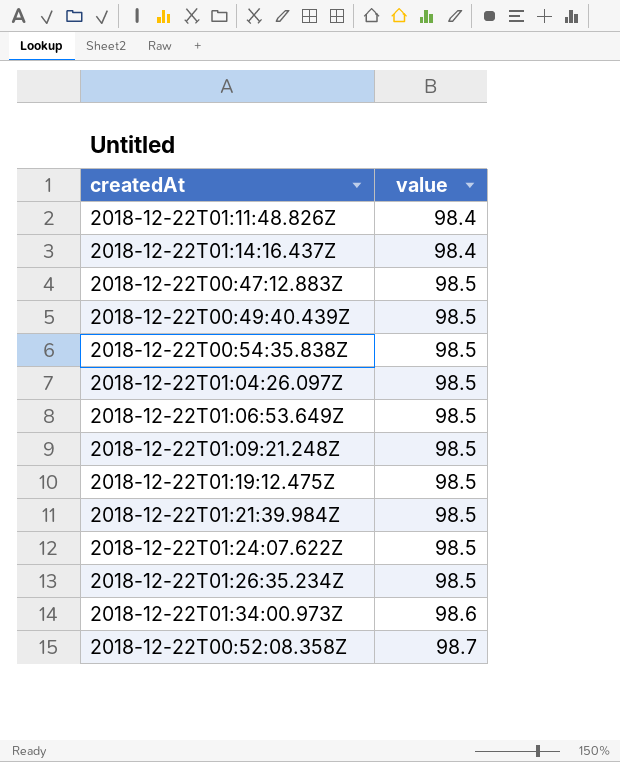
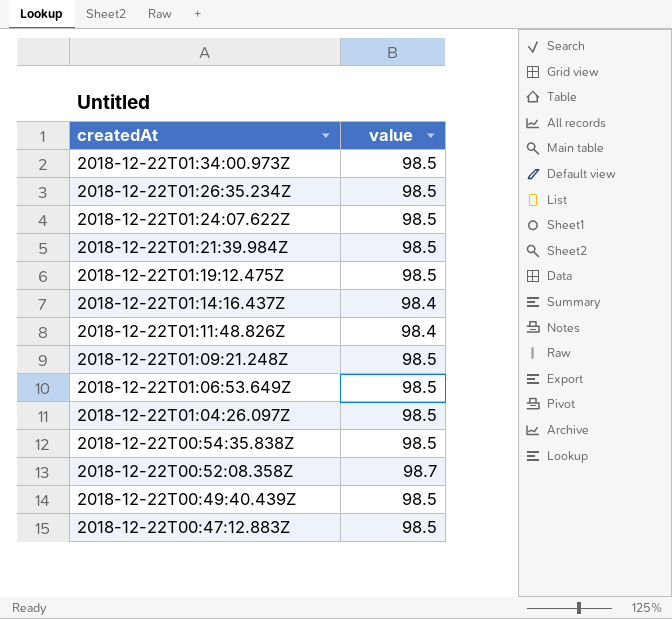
row order: value ascending -> createdAt descending
2018-12-22T01:34:00.973Z | value: 98.6 -> 98.5

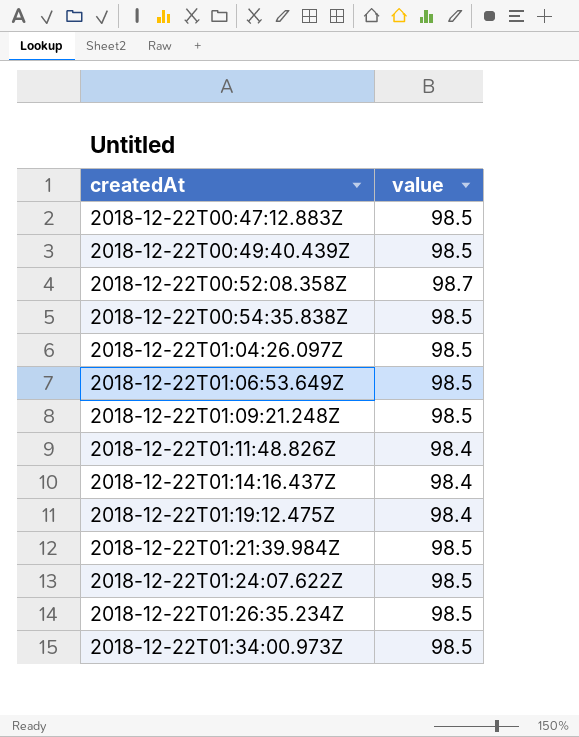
row order: createdAt descending -> createdAt ascending
2018-12-22T01:19:12.475Z | value: 98.5 -> 98.4

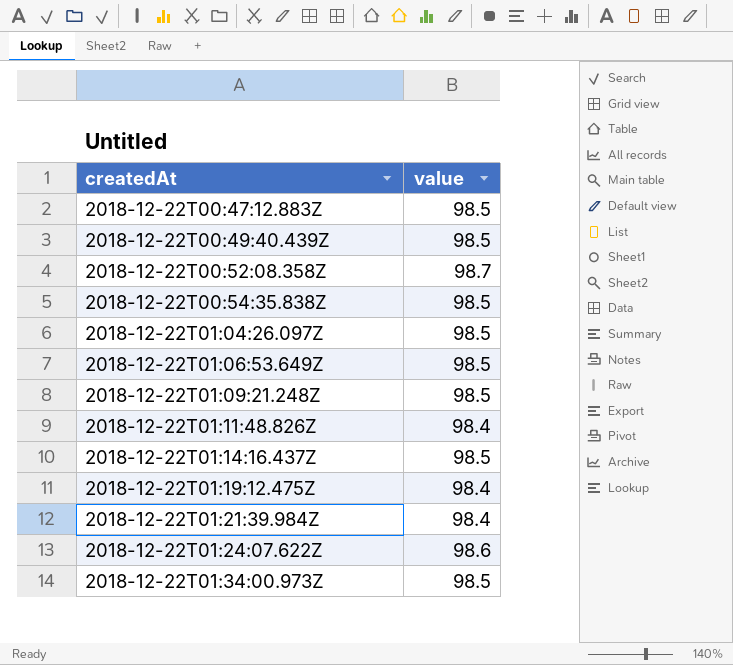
row 2018-12-22T01:26:35.234Z: 98.5 -> none
2018-12-22T01:14:16.437Z | value: 98.4 -> 98.5
2018-12-22T01:21:39.984Z | value: 98.5 -> 98.4
2018-12-22T01:24:07.622Z | value: 98.5 -> 98.6

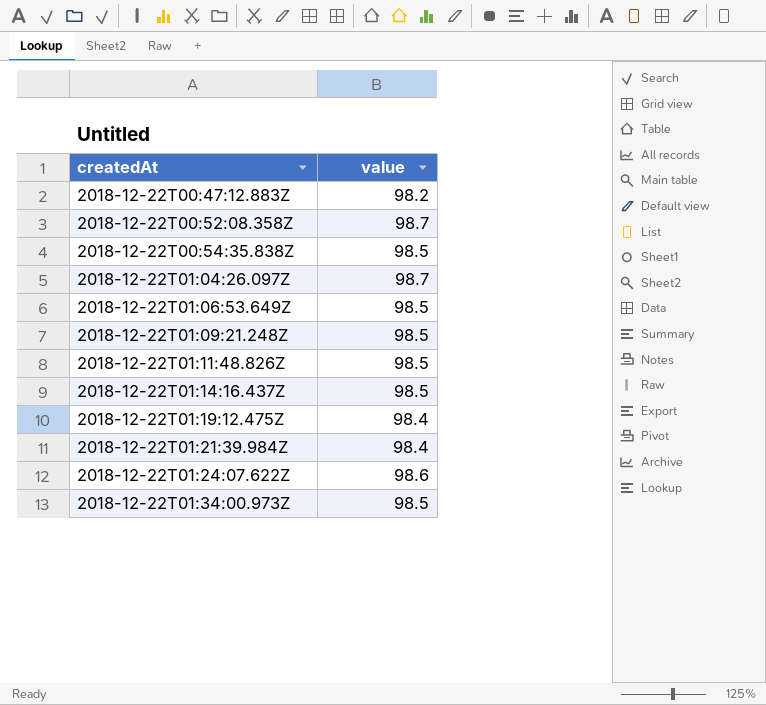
row 2018-12-22T00:49:40.439Z: 98.5 -> none
2018-12-22T00:47:12.883Z | value: 98.5 -> 98.2
2018-12-22T01:04:26.097Z | value: 98.5 -> 98.7
2018-12-22T01:11:48.826Z | value: 98.4 -> 98.5

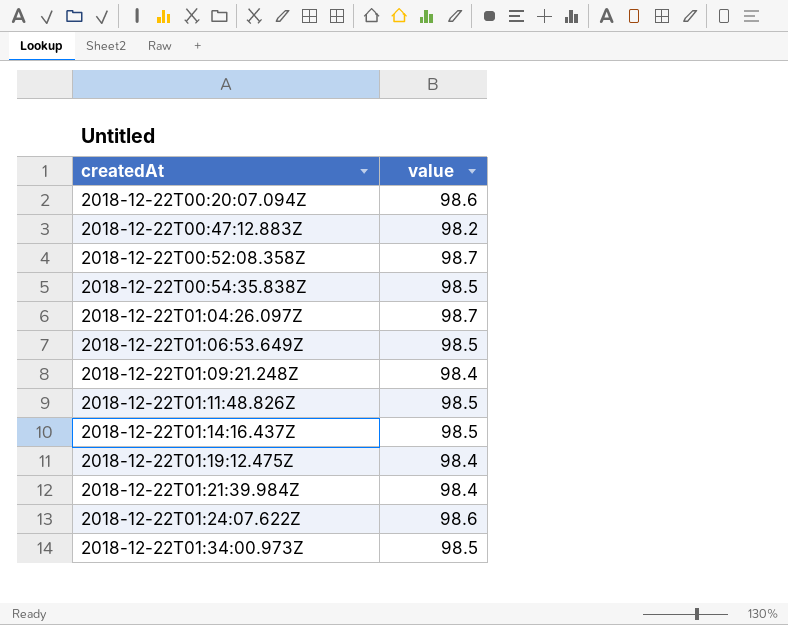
row 2018-12-22T00:20:07.094Z: none -> 98.6
2018-12-22T01:09:21.248Z | value: 98.5 -> 98.4

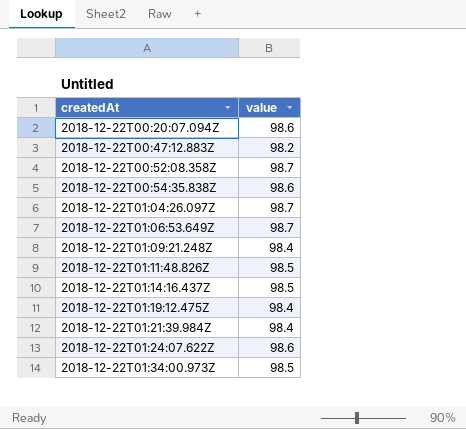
2018-12-22T00:54:35.838Z | value: 98.5 -> 98.6
2018-12-22T01:06:53.649Z | value: 98.5 -> 98.7

